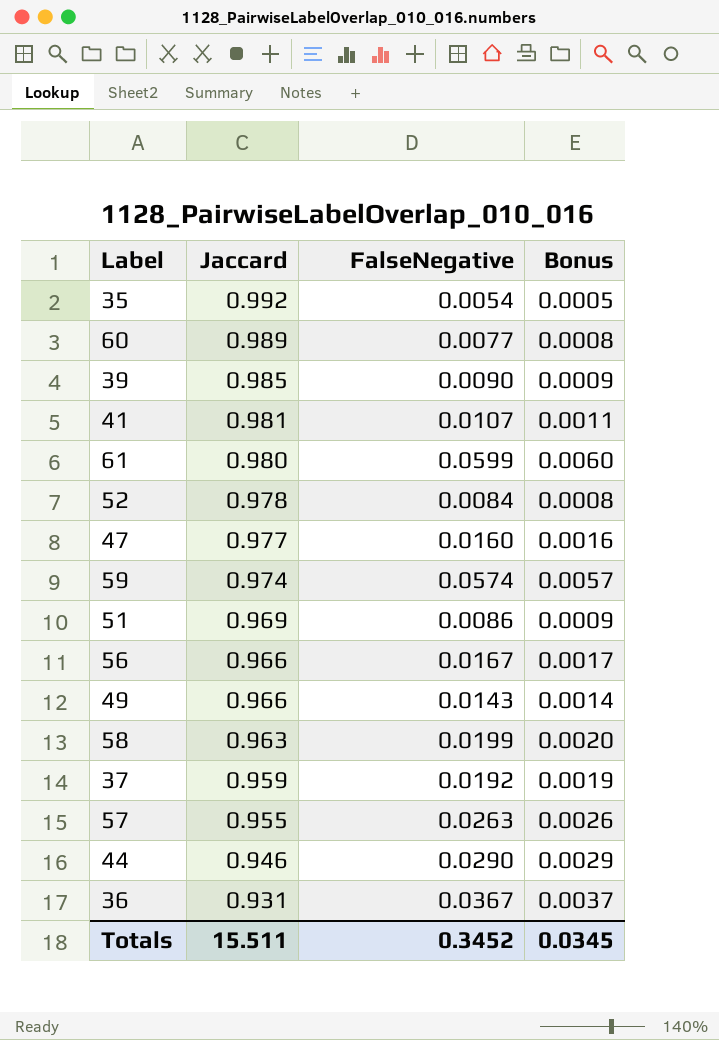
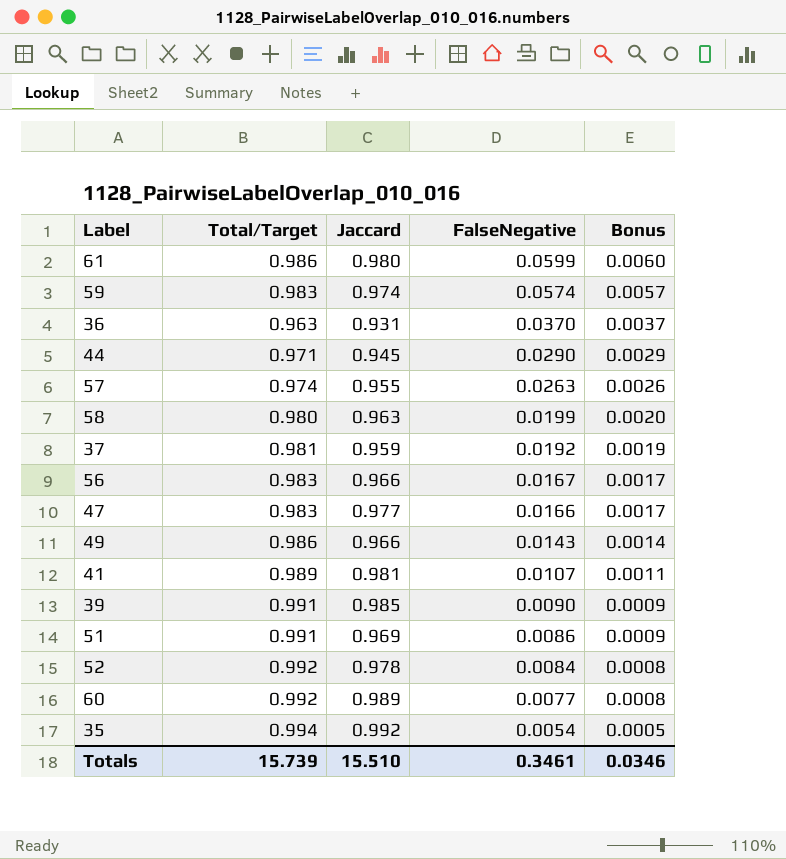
row order: Jaccard descending -> FalseNegative descending
column Total/Target | position: none -> 2
36 | FalseNegative: 0.0367 -> 0.0370
44 | Jaccard: 0.946 -> 0.945
47 | FalseNegative: 0.0160 -> 0.0166
47 | Bonus: 0.0016 -> 0.0017
Totals | Jaccard: 15.511 -> 15.510
Totals | FalseNegative: 0.3452 -> 0.3461
Totals | Bonus: 0.0345 -> 0.0346

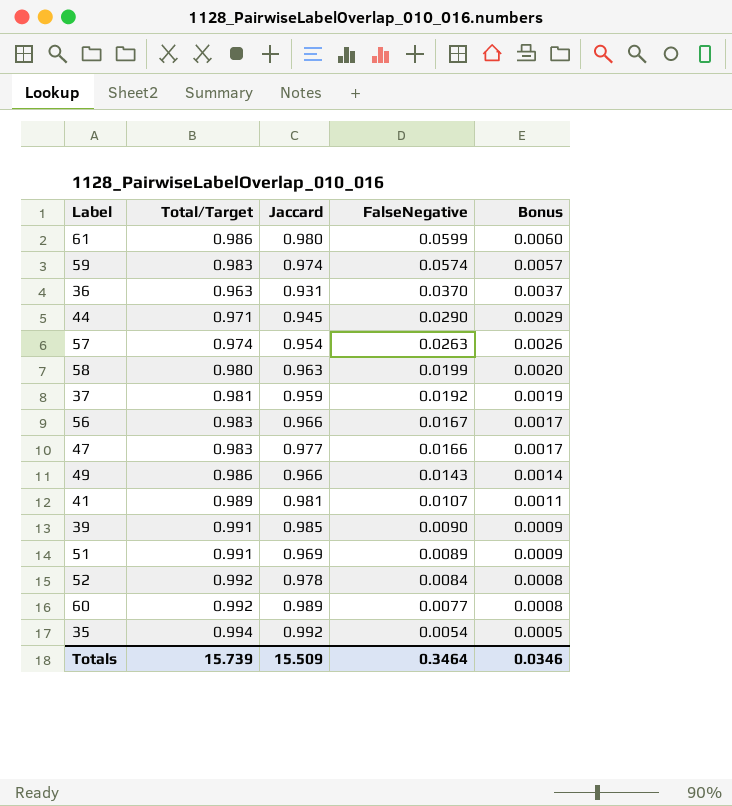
57 | Jaccard: 0.955 -> 0.954
51 | FalseNegative: 0.0086 -> 0.0089
Totals | Jaccard: 15.510 -> 15.509
Totals | FalseNegative: 0.3461 -> 0.3464

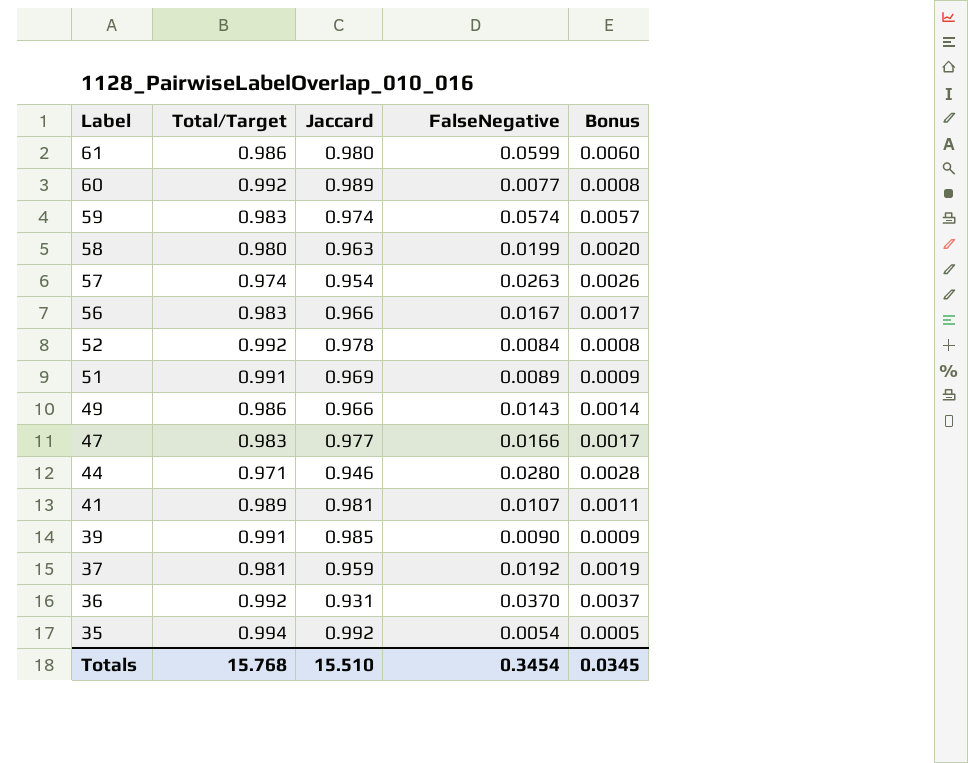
row order: FalseNegative descending -> Label descending
44 | Jaccard: 0.945 -> 0.946
44 | FalseNegative: 0.0290 -> 0.0280
44 | Bonus: 0.0029 -> 0.0028
36 | Total/Target: 0.963 -> 0.992
Totals | Total/Target: 15.739 -> 15.768
Totals | Jaccard: 15.509 -> 15.510
Totals | FalseNegative: 0.3464 -> 0.3454
Totals | Bonus: 0.0346 -> 0.0345

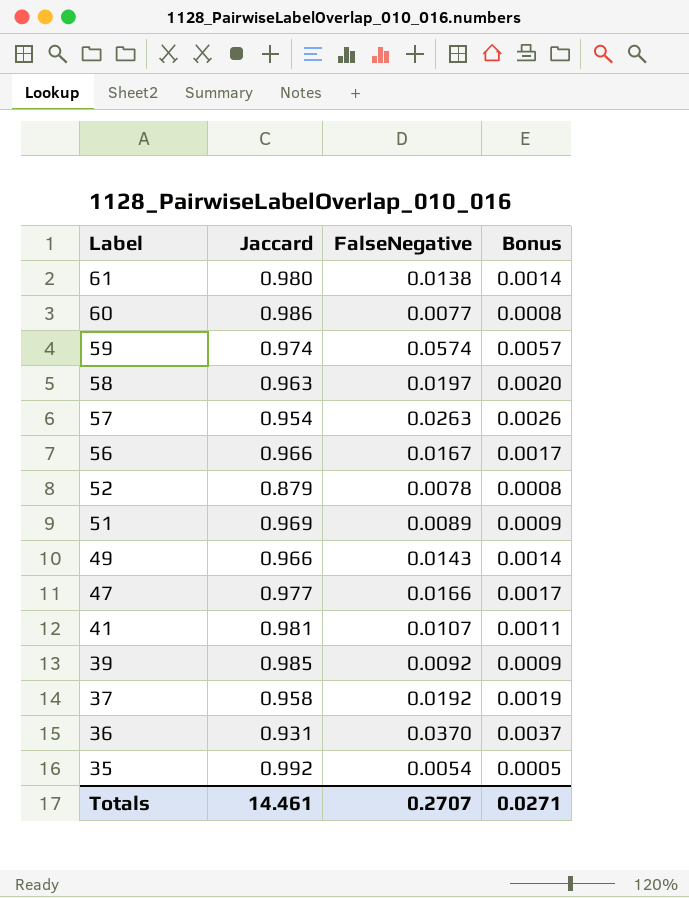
column Total/Target | position: 2 -> none
row 44: 0.971 | 0.946 | 0.0280 | 0.0028 -> none
61 | FalseNegative: 0.0599 -> 0.0138
61 | Bonus: 0.0060 -> 0.0014
60 | Jaccard: 0.989 -> 0.986
58 | FalseNegative: 0.0199 -> 0.0197
52 | Jaccard: 0.978 -> 0.879
52 | FalseNegative: 0.0084 -> 0.0078
39 | FalseNegative: 0.0090 -> 0.0092
37 | Jaccard: 0.959 -> 0.958
Totals | Jaccard: 15.510 -> 14.461
Totals | FalseNegative: 0.3454 -> 0.2707
Totals | Bonus: 0.0345 -> 0.0271

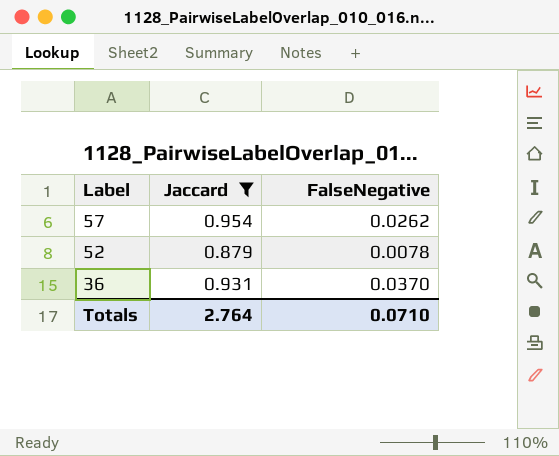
filter: none -> Jaccard <= 0.954
column Bonus | formula: [FalseNegative] * 0.1 -> none
57 | FalseNegative: 0.0263 -> 0.0262
Totals | Jaccard: 14.461 -> 2.764
Totals | FalseNegative: 0.2707 -> 0.0710

